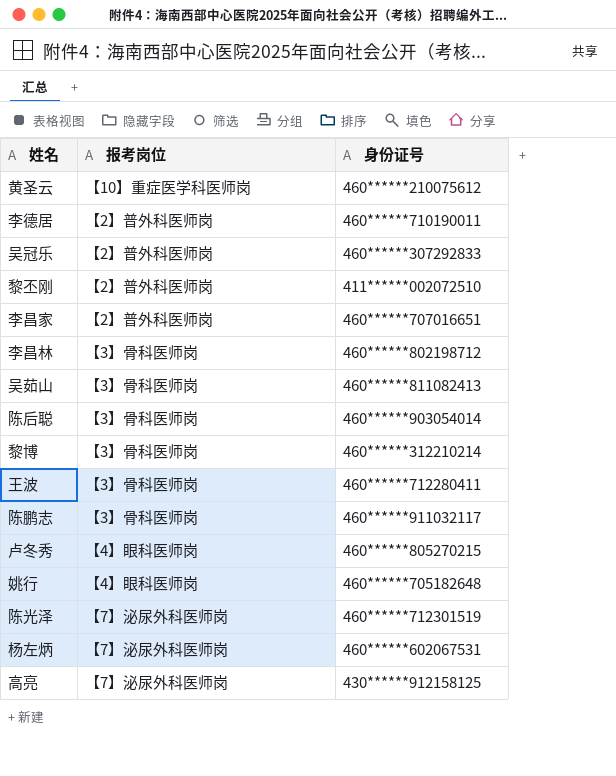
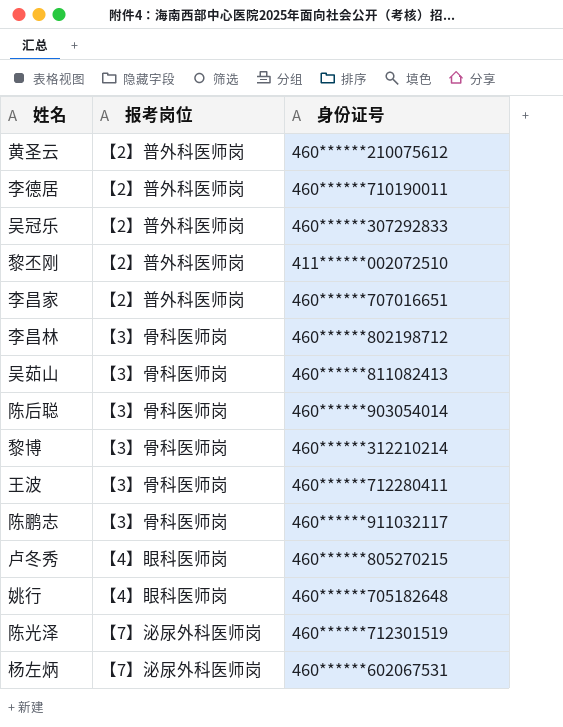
row 高亮: 【7】泌尿外科医师岗 | 430******912158125 -> none
黄圣云 | 报考岗位: 【10】重症医学科医师岗 -> 【2】普外科医师岗

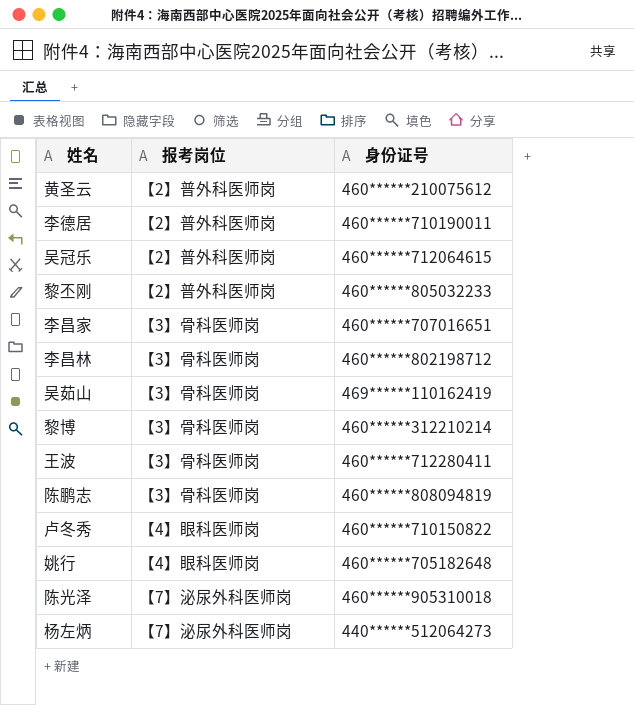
row 陈后聪: 【3】骨科医师岗 | 460******903054014 -> none
吴冠乐 | 身份证号: 460******307292833 -> 460******712064615
黎丕刚 | 身份证号: 411******002072510 -> 460******805032233
李昌家 | 报考岗位: 【2】普外科医师岗 -> 【3】骨科医师岗
吴茹山 | 身份证号: 460******811082413 -> 469******110162419
陈鹏志 | 身份证号: 460******911032117 -> 460******808094819
卢冬秀 | 身份证号: 460******805270215 -> 460******710150822
陈光泽 | 身份证号: 460******712301519 -> 460******905310018
杨左炳 | 身份证号: 460******602067531 -> 440******512064273

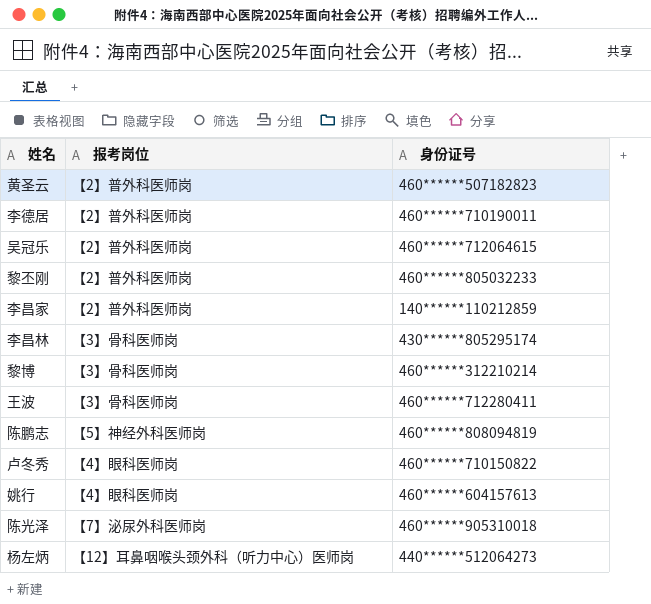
row 吴茹山: 【3】骨科医师岗 | 469******110162419 -> none
黄圣云 | 身份证号: 460******210075612 -> 460******507182823
李昌家 | 报考岗位: 【3】骨科医师岗 -> 【2】普外科医师岗
李昌家 | 身份证号: 460******707016651 -> 140******110212859
李昌林 | 身份证号: 460******802198712 -> 430******805295174
陈鹏志 | 报考岗位: 【3】骨科医师岗 -> 【5】神经外科医师岗
姚行 | 身份证号: 460******705182648 -> 460******604157613
杨左炳 | 报考岗位: 【7】泌尿外科医师岗 -> 【12】耳鼻咽喉头颈外科（听力中心）医师岗

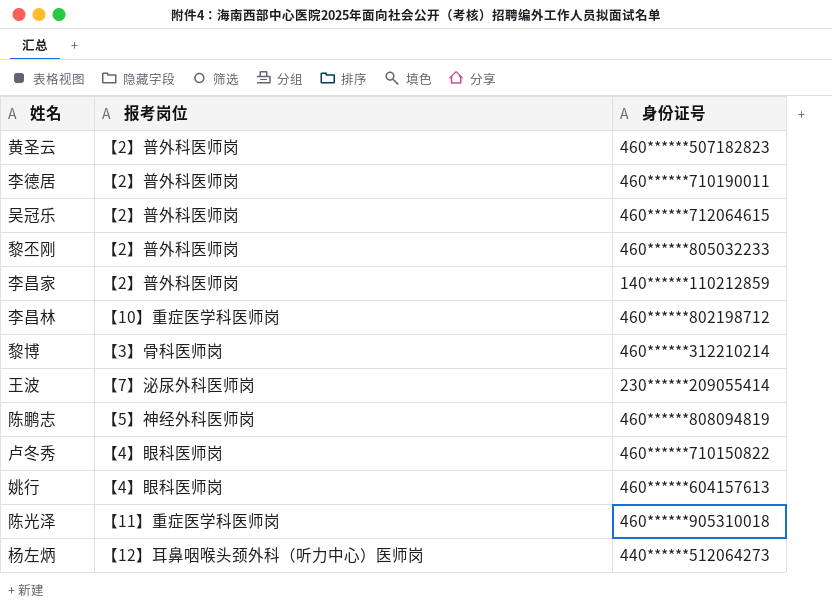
李昌林 | 报考岗位: 【3】骨科医师岗 -> 【10】重症医学科医师岗
李昌林 | 身份证号: 430******805295174 -> 460******802198712
王波 | 报考岗位: 【3】骨科医师岗 -> 【7】泌尿外科医师岗
王波 | 身份证号: 460******712280411 -> 230******209055414
陈光泽 | 报考岗位: 【7】泌尿外科医师岗 -> 【11】重症医学科医师岗

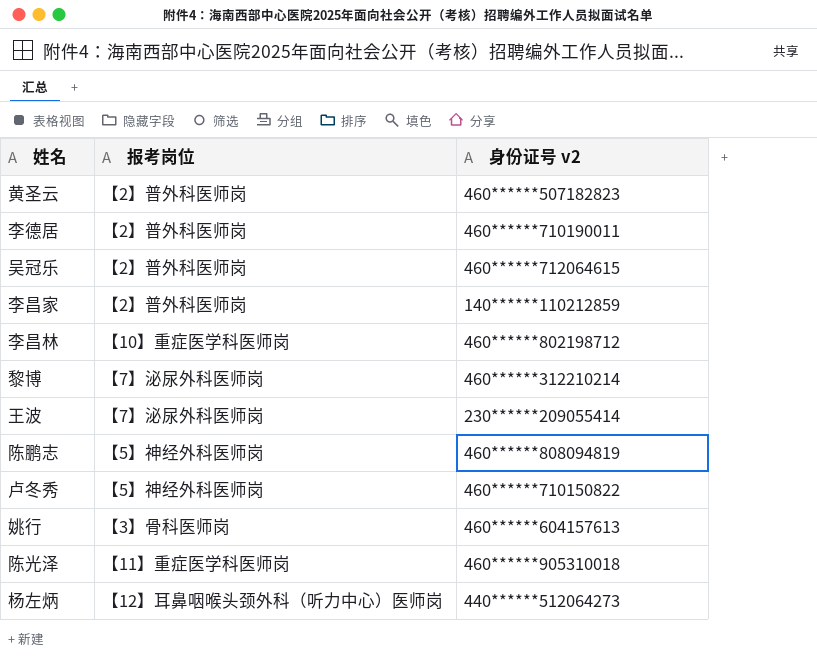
column name: 身份证号 -> 身份证号 v2
row 黎丕刚: 【2】普外科医师岗 | 460******805032233 -> none
黎博 | 报考岗位: 【3】骨科医师岗 -> 【7】泌尿外科医师岗
卢冬秀 | 报考岗位: 【4】眼科医师岗 -> 【5】神经外科医师岗
姚行 | 报考岗位: 【4】眼科医师岗 -> 【3】骨科医师岗

